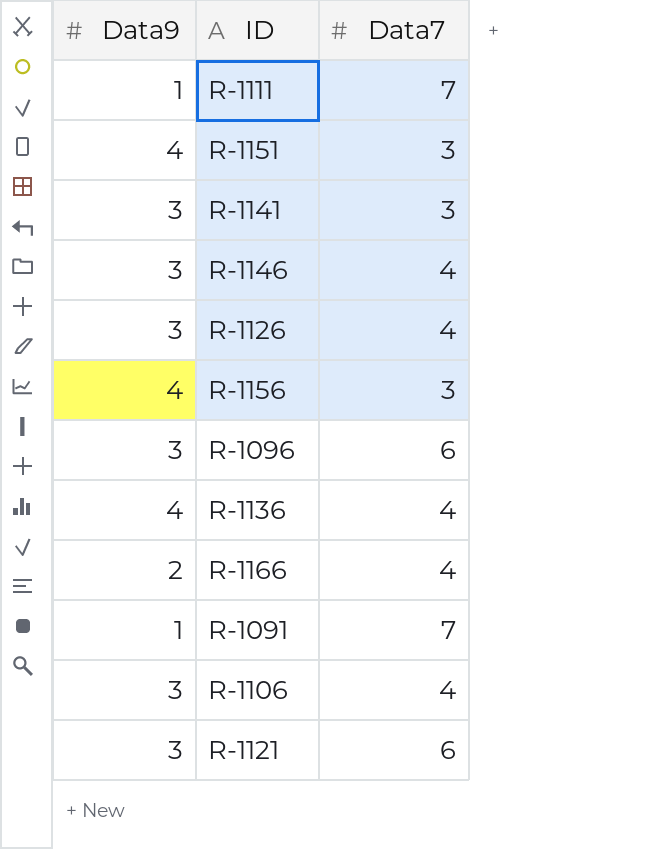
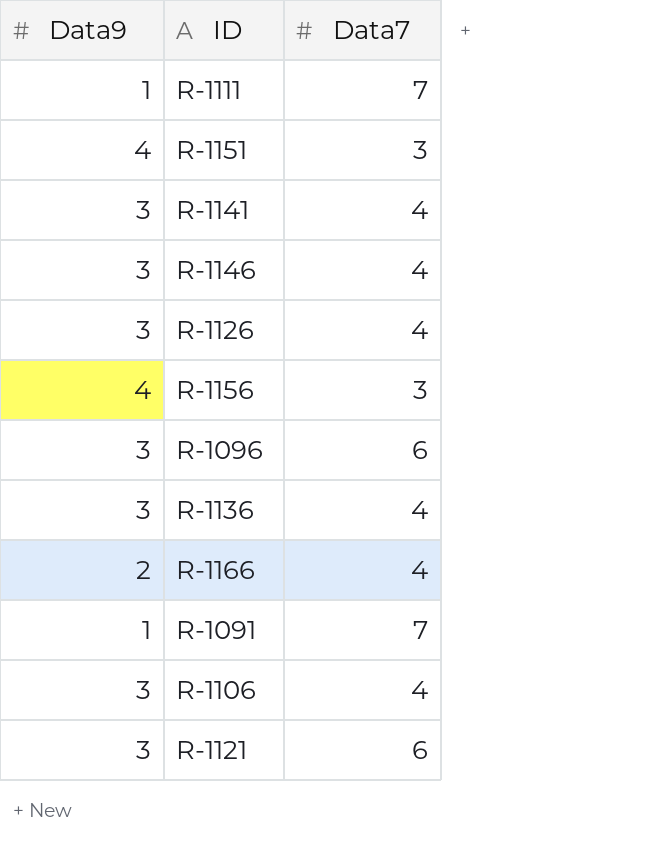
R-1141 | Data7: 3 -> 4
R-1136 | Data9: 4 -> 3

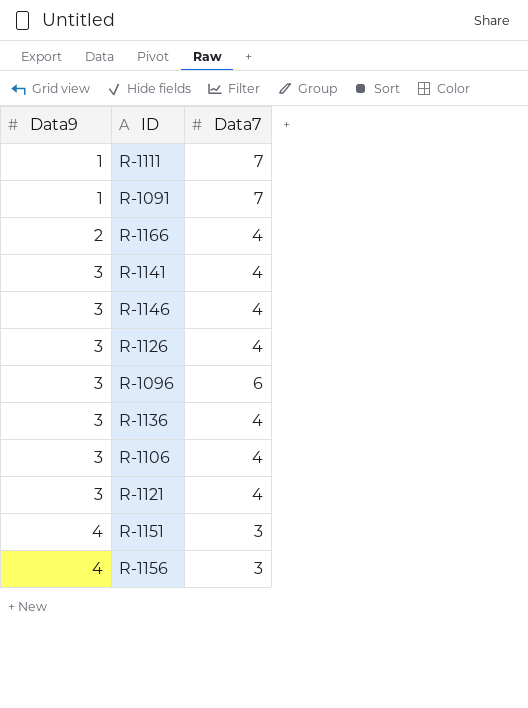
row order: none -> Data9 ascending
R-1121 | Data7: 6 -> 4

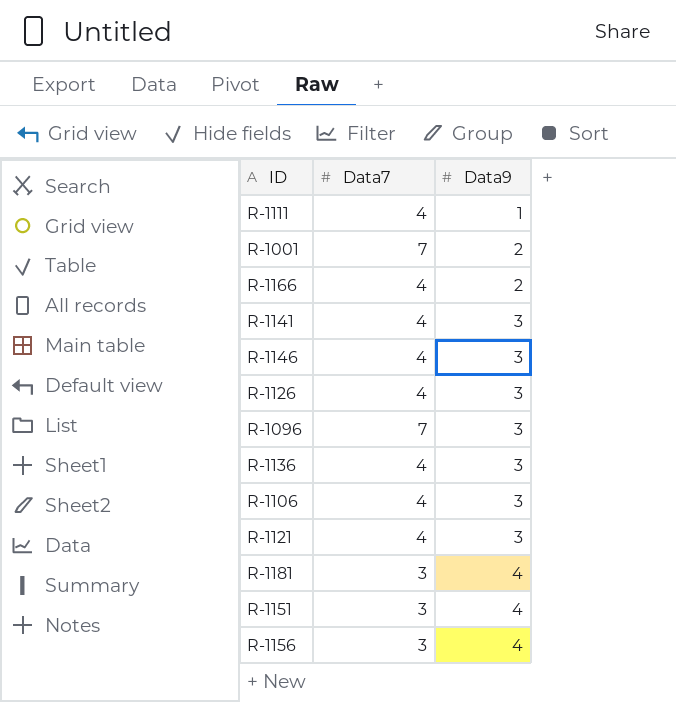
column Data9 | position: 1 -> 3
row R-1091: 1 | 7 -> none
R-1111 | Data7: 7 -> 4
row R-1001: none -> 7 | 2
R-1096 | Data7: 6 -> 7
row R-1181: none -> 3 | 4

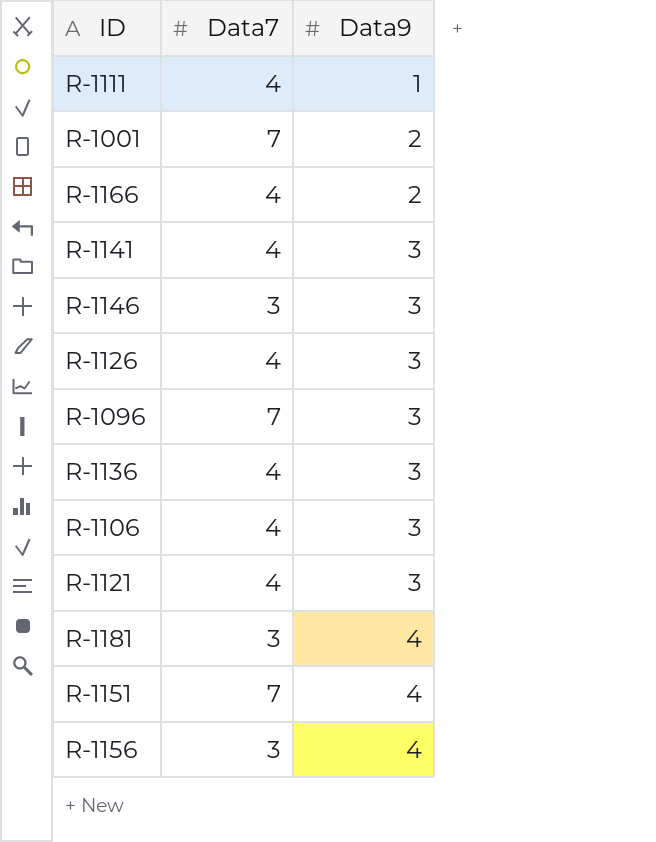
R-1146 | Data7: 4 -> 3
R-1151 | Data7: 3 -> 7

